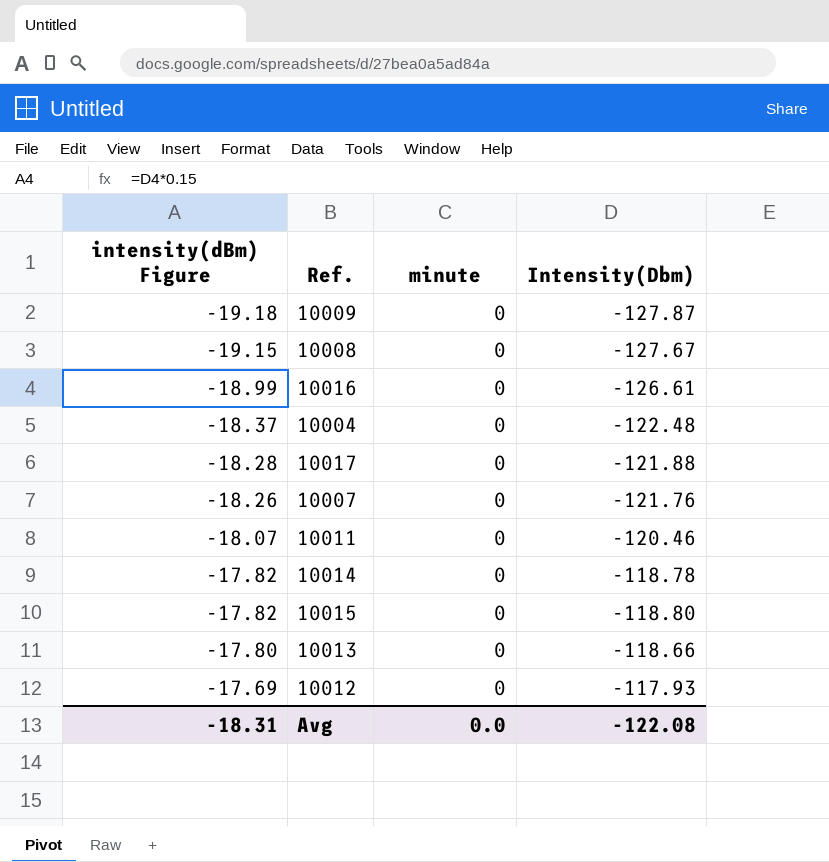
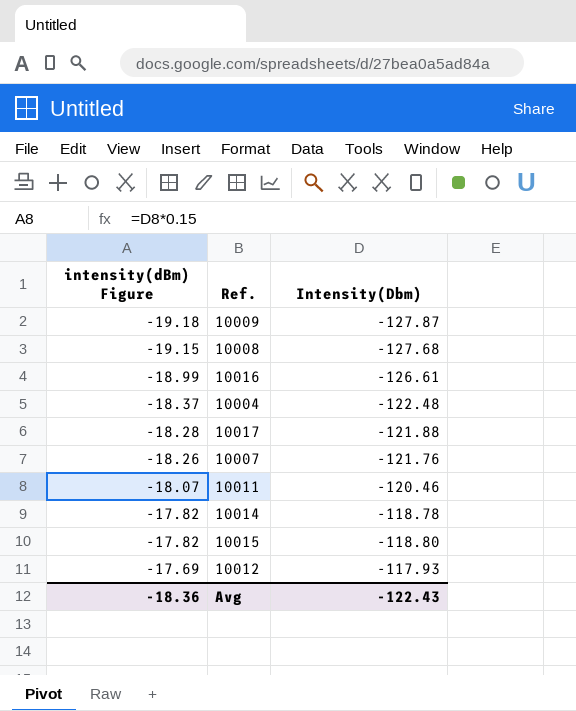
column minute | position: 3 -> none
row 10013: -17.80 | 0 | -118.66 -> none
10008 | Intensity(Dbm): -127.67 -> -127.68
Avg | intensity(dBm) Figure: -18.31 -> -18.36
Avg | Intensity(Dbm): -122.08 -> -122.43

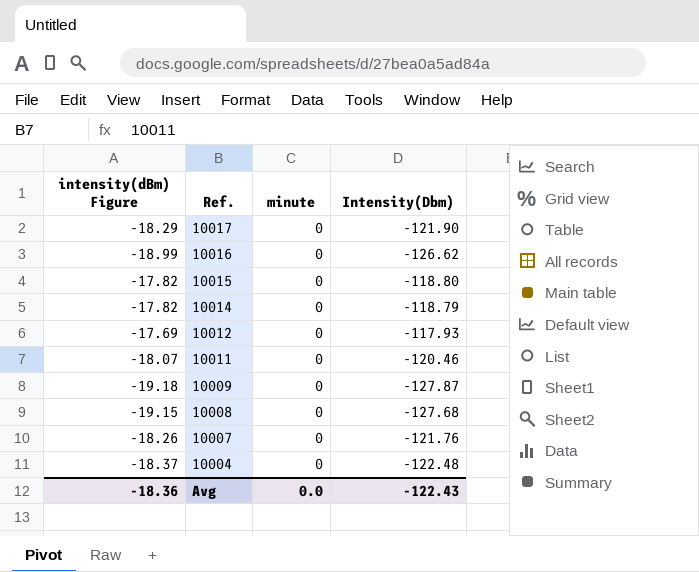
row order: intensity(dBm) Figure ascending -> Ref. descending
column minute | position: none -> 3
10017 | intensity(dBm) Figure: -18.28 -> -18.29
10017 | Intensity(Dbm): -121.88 -> -121.90
10016 | Intensity(Dbm): -126.61 -> -126.62
10014 | Intensity(Dbm): -118.78 -> -118.79

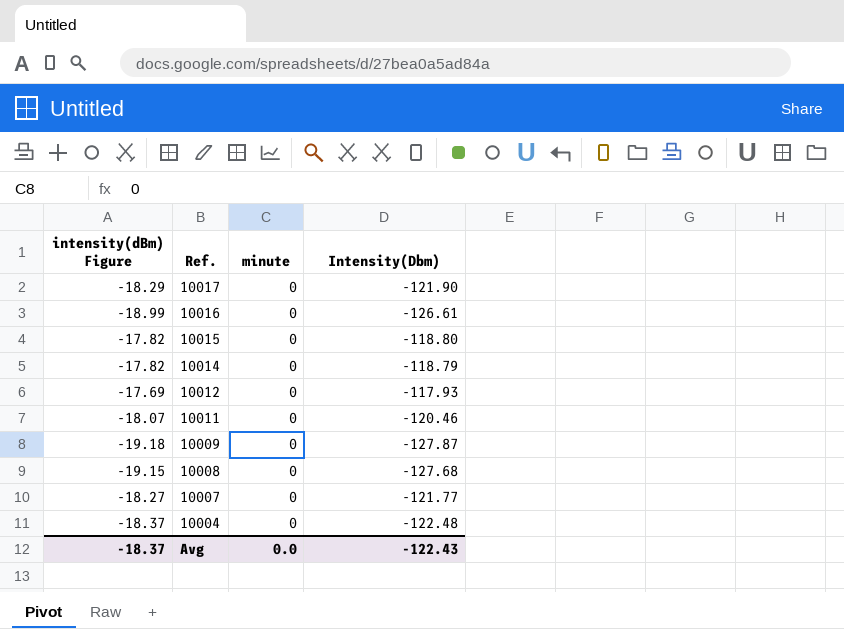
10016 | Intensity(Dbm): -126.62 -> -126.61
10007 | intensity(dBm) Figure: -18.26 -> -18.27
10007 | Intensity(Dbm): -121.76 -> -121.77
Avg | intensity(dBm) Figure: -18.36 -> -18.37

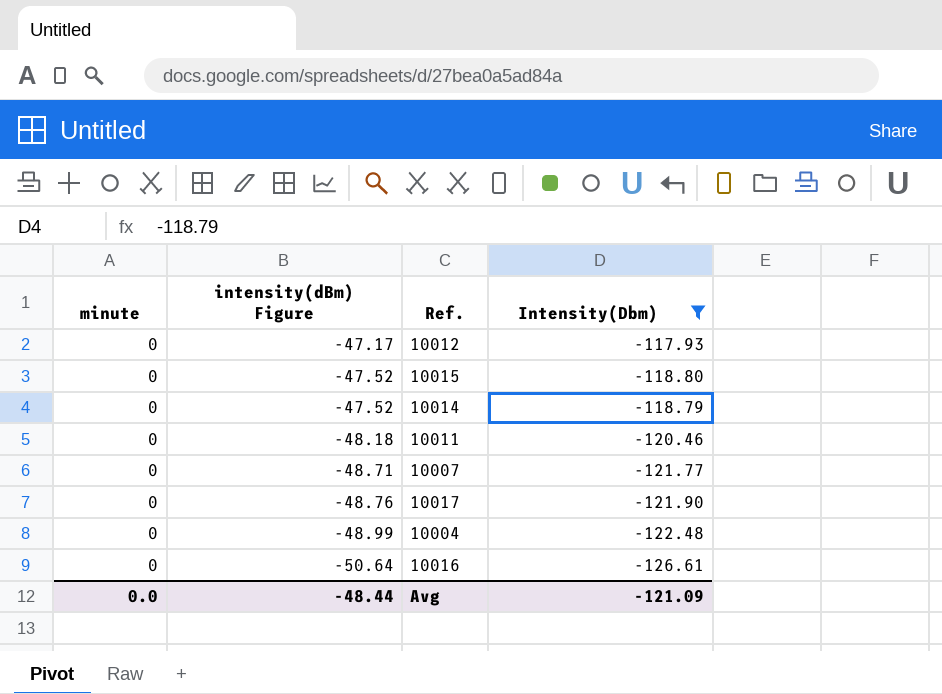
filter: none -> Intensity(Dbm) >= -126.61
row order: Ref. descending -> intensity(dBm) Figure descending
column minute | position: 3 -> 1
column intensity(dBm) Figure | formula: [Intensity(Dbm)] * 0.15 -> [Intensity(Dbm)] * 0.4
Avg | intensity(dBm) Figure: -18.37 -> -48.44
Avg | Intensity(Dbm): -122.43 -> -121.09

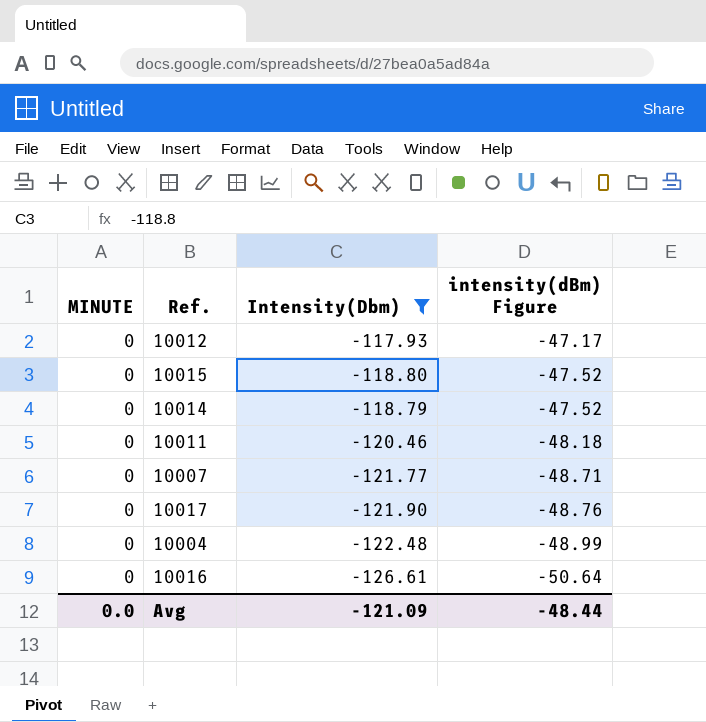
column name: minute -> MINUTE
column intensity(dBm) Figure | position: 2 -> 4

